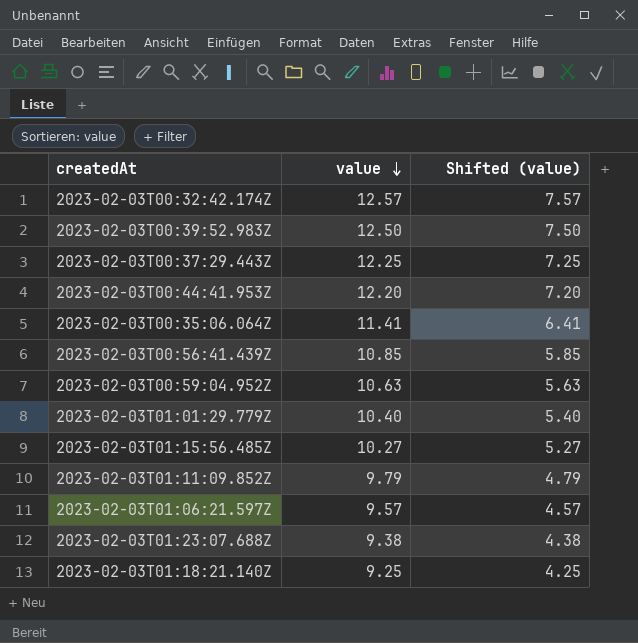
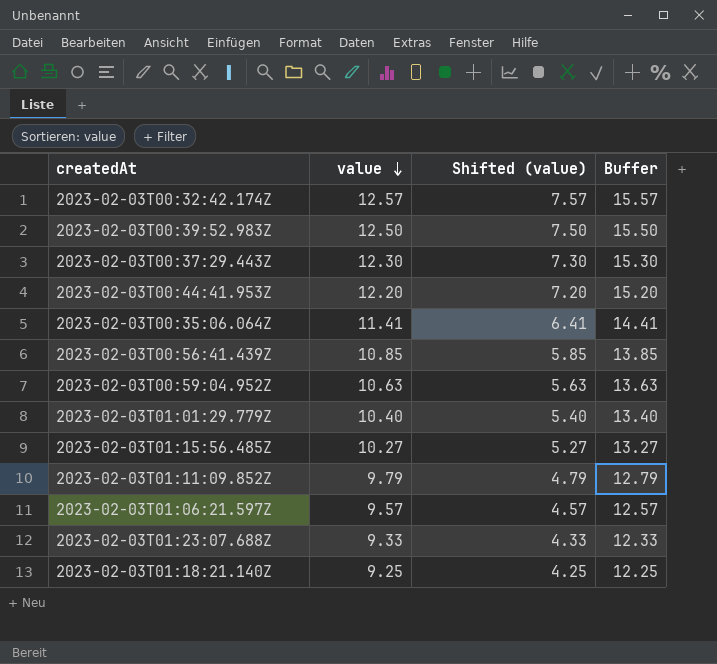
column Buffer | formula: none -> [value] + 3
2023-02-03T00:37:29.443Z | value: 12.25 -> 12.30
2023-02-03T00:37:29.443Z | Shifted (value): 7.25 -> 7.30
2023-02-03T01:23:07.688Z | value: 9.38 -> 9.33
2023-02-03T01:23:07.688Z | Shifted (value): 4.38 -> 4.33

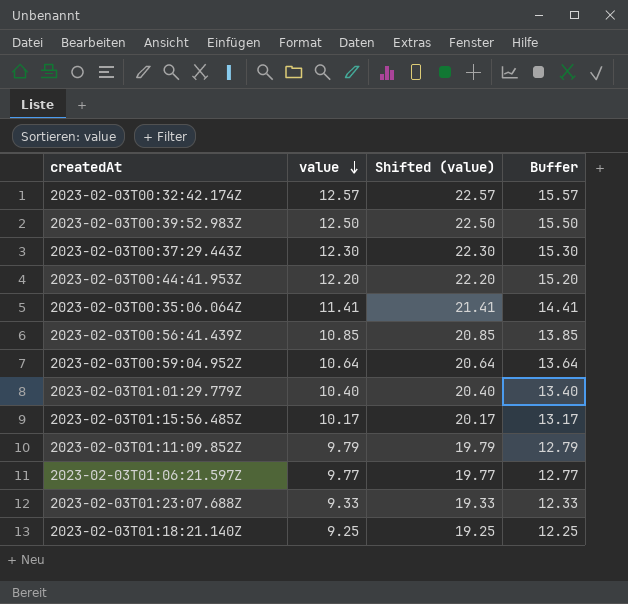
column Shifted (value) | formula: [value] - 5 -> [value] + 10
2023-02-03T00:59:04.952Z | value: 10.63 -> 10.64
2023-02-03T00:59:04.952Z | Buffer: 13.63 -> 13.64
2023-02-03T01:15:56.485Z | value: 10.27 -> 10.17
2023-02-03T01:15:56.485Z | Buffer: 13.27 -> 13.17
2023-02-03T01:06:21.597Z | value: 9.57 -> 9.77
2023-02-03T01:06:21.597Z | Buffer: 12.57 -> 12.77

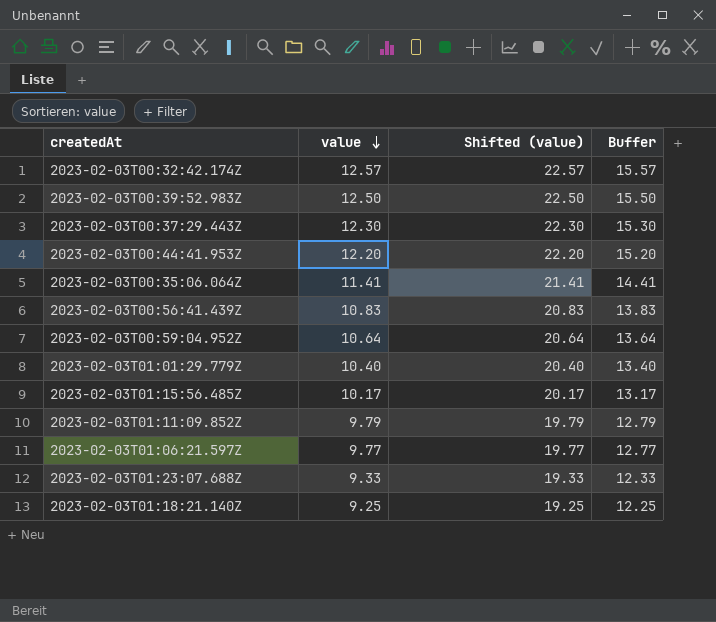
2023-02-03T00:56:41.439Z | value: 10.85 -> 10.83
2023-02-03T00:56:41.439Z | Shifted (value): 20.85 -> 20.83
2023-02-03T00:56:41.439Z | Buffer: 13.85 -> 13.83

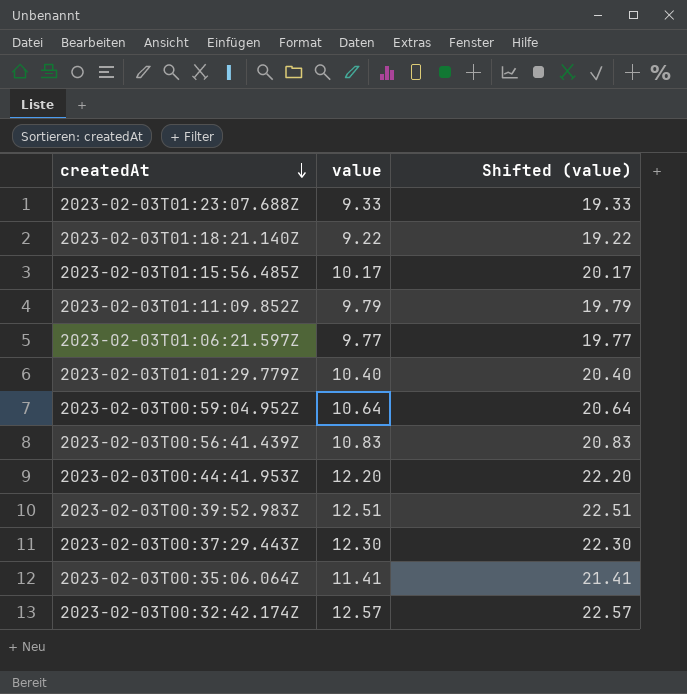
row order: value descending -> createdAt descending
column Buffer | formula: [value] + 3 -> none
2023-02-03T01:18:21.140Z | value: 9.25 -> 9.22
2023-02-03T01:18:21.140Z | Shifted (value): 19.25 -> 19.22
2023-02-03T00:39:52.983Z | value: 12.50 -> 12.51
2023-02-03T00:39:52.983Z | Shifted (value): 22.50 -> 22.51

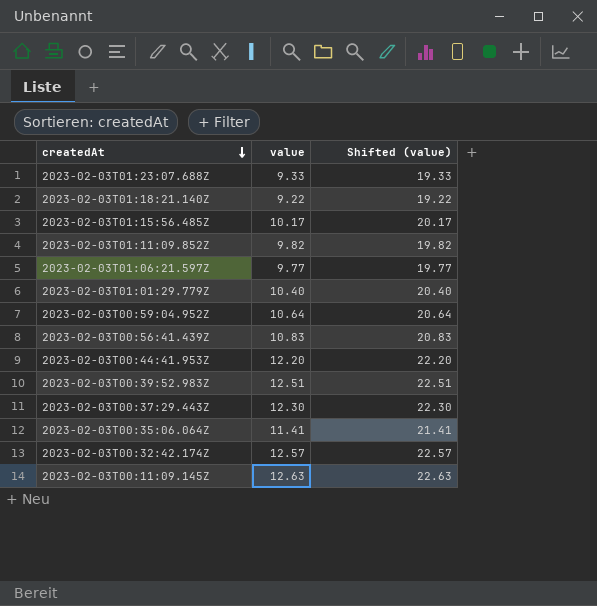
2023-02-03T01:11:09.852Z | value: 9.79 -> 9.82
2023-02-03T01:11:09.852Z | Shifted (value): 19.79 -> 19.82
row 2023-02-03T00:11:09.145Z: none -> 12.63 | 22.63

